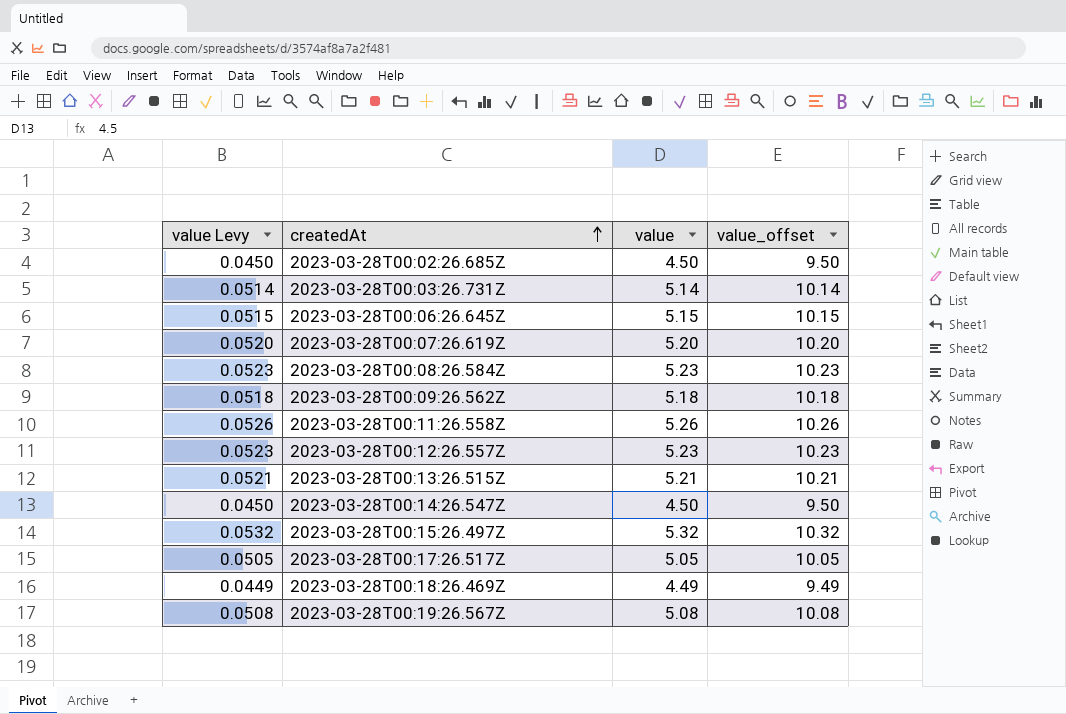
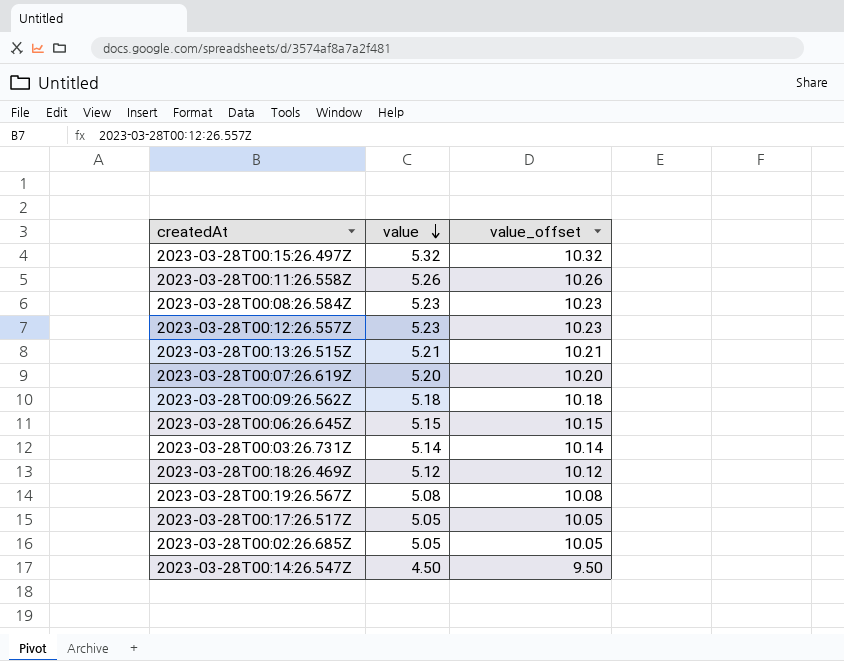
row order: createdAt ascending -> value descending
column value Levy | formula: [value] * 0.01 -> none
2023-03-28T00:18:26.469Z | value: 4.49 -> 5.12
2023-03-28T00:18:26.469Z | value_offset: 9.49 -> 10.12
2023-03-28T00:02:26.685Z | value: 4.50 -> 5.05
2023-03-28T00:02:26.685Z | value_offset: 9.50 -> 10.05

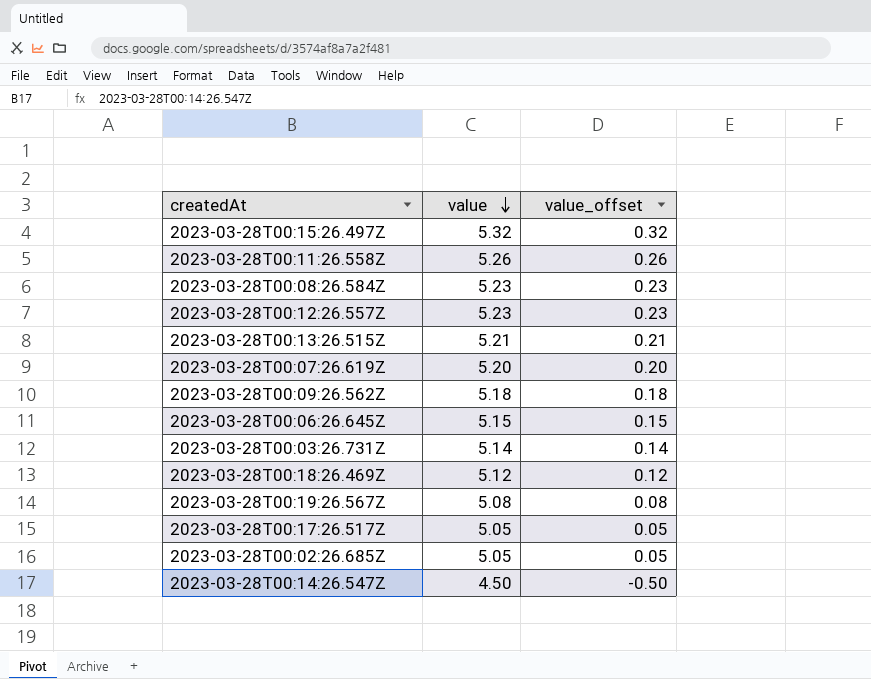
column value_offset | formula: [value] + 5 -> [value] - 5

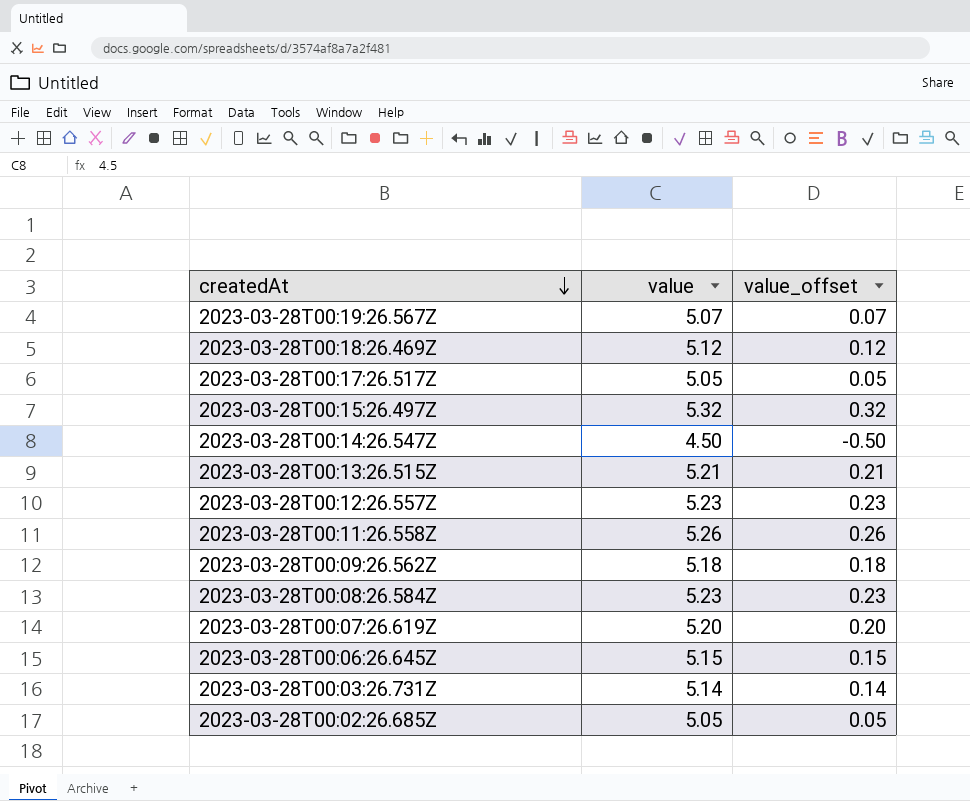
row order: value descending -> createdAt descending
2023-03-28T00:19:26.567Z | value: 5.08 -> 5.07
2023-03-28T00:19:26.567Z | value_offset: 0.08 -> 0.07

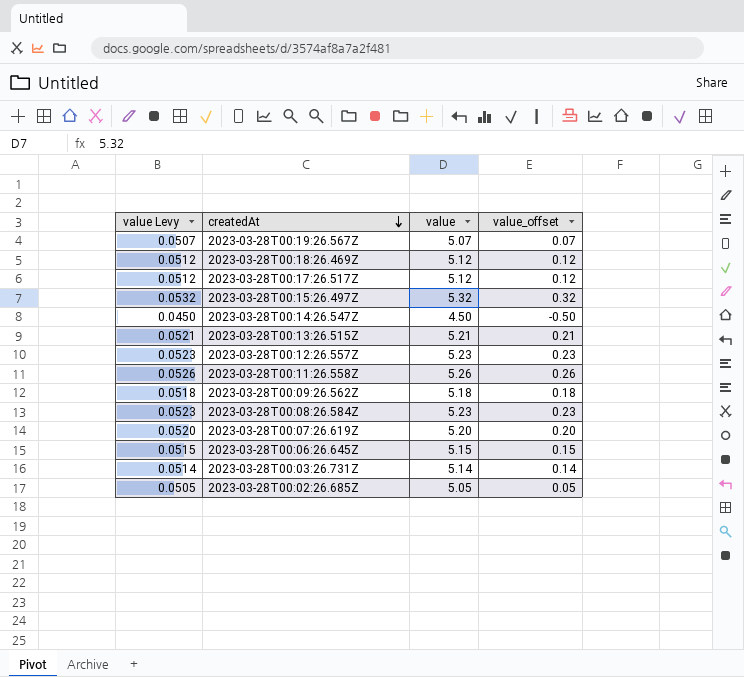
column value Levy | formula: none -> [value] * 0.01
2023-03-28T00:17:26.517Z | value: 5.05 -> 5.12
2023-03-28T00:17:26.517Z | value_offset: 0.05 -> 0.12

